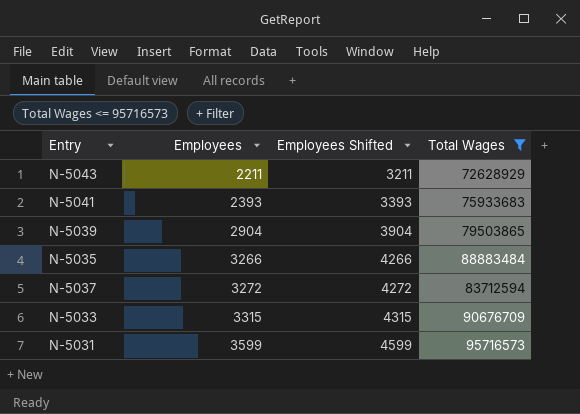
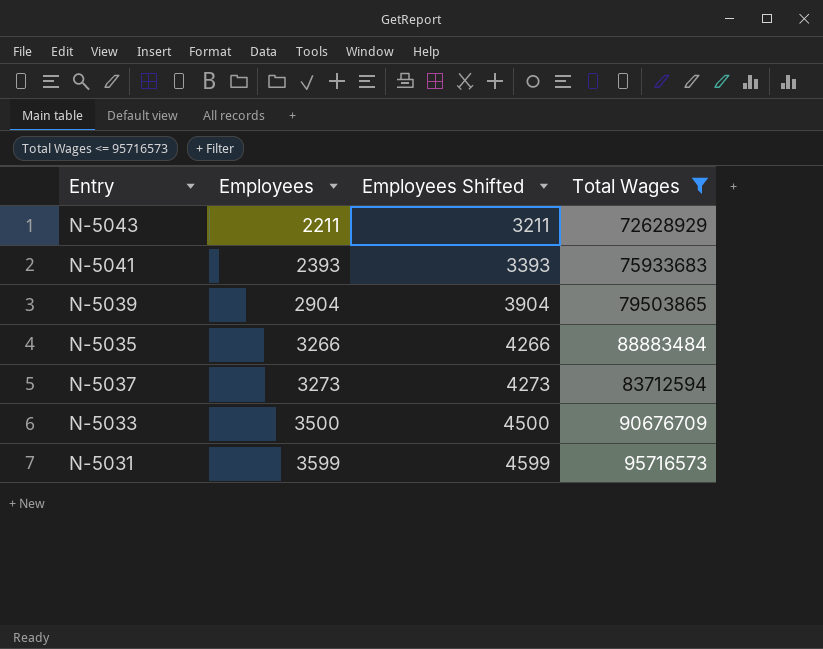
N-5037 | Employees: 3272 -> 3273
N-5037 | Employees Shifted: 4272 -> 4273
N-5033 | Employees: 3315 -> 3500
N-5033 | Employees Shifted: 4315 -> 4500

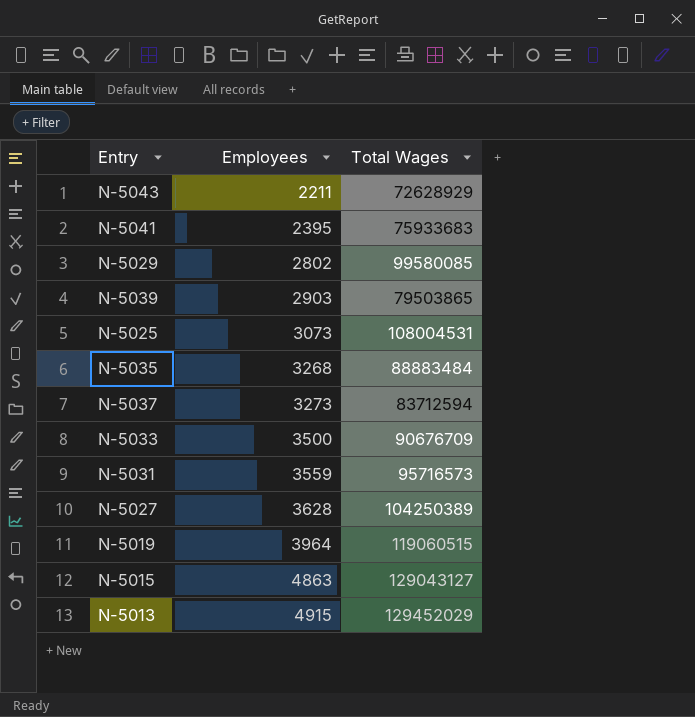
filter: Total Wages <= 95716573 -> none
column Employees Shifted | formula: [Employees] + 1000 -> none
N-5041 | Employees: 2393 -> 2395
N-5039 | Employees: 2904 -> 2903
N-5035 | Employees: 3266 -> 3268
N-5031 | Employees: 3599 -> 3559

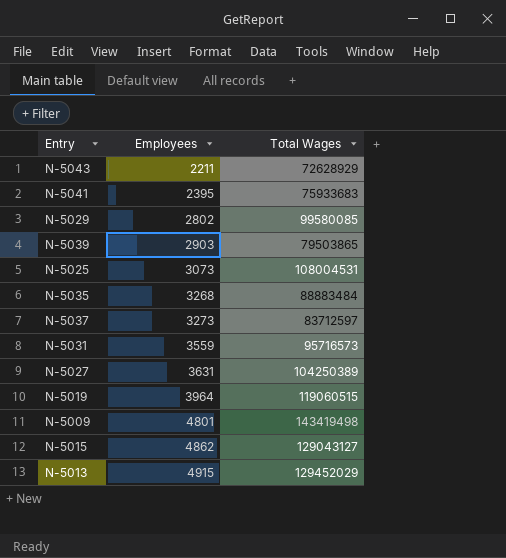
row N-5033: 3500 | 90676709 -> none
N-5037 | Total Wages: 83712594 -> 83712597
N-5027 | Employees: 3628 -> 3631
row N-5009: none -> 4801 | 143419498
N-5015 | Employees: 4863 -> 4862

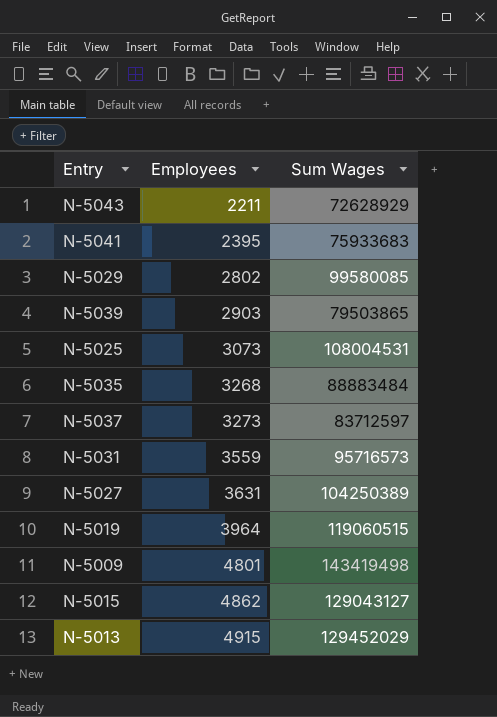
column name: Total Wages -> Sum Wages

